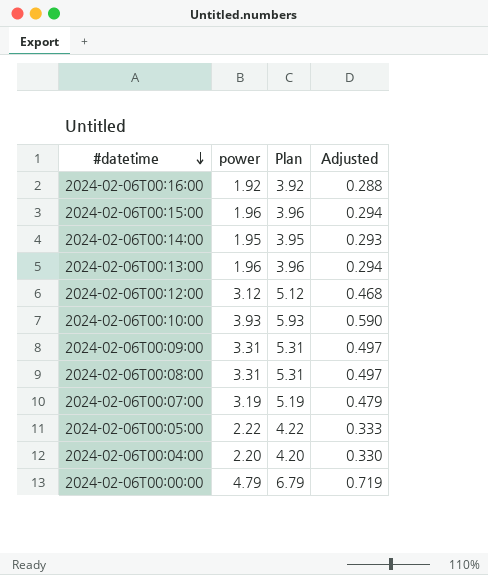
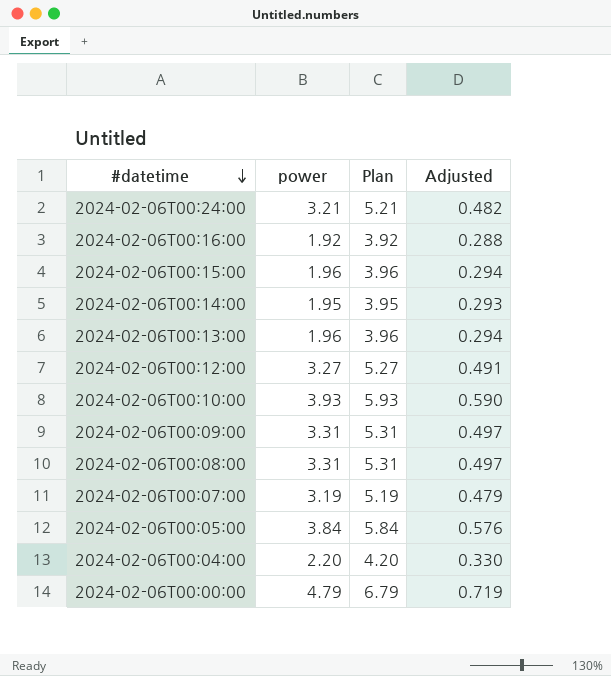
row 2024-02-06T00:24:00: none -> 3.21 | 5.21 | 0.482
2024-02-06T00:12:00 | power: 3.12 -> 3.27
2024-02-06T00:12:00 | Plan: 5.12 -> 5.27
2024-02-06T00:12:00 | Adjusted: 0.468 -> 0.491
2024-02-06T00:05:00 | power: 2.22 -> 3.84
2024-02-06T00:05:00 | Plan: 4.22 -> 5.84
2024-02-06T00:05:00 | Adjusted: 0.333 -> 0.576

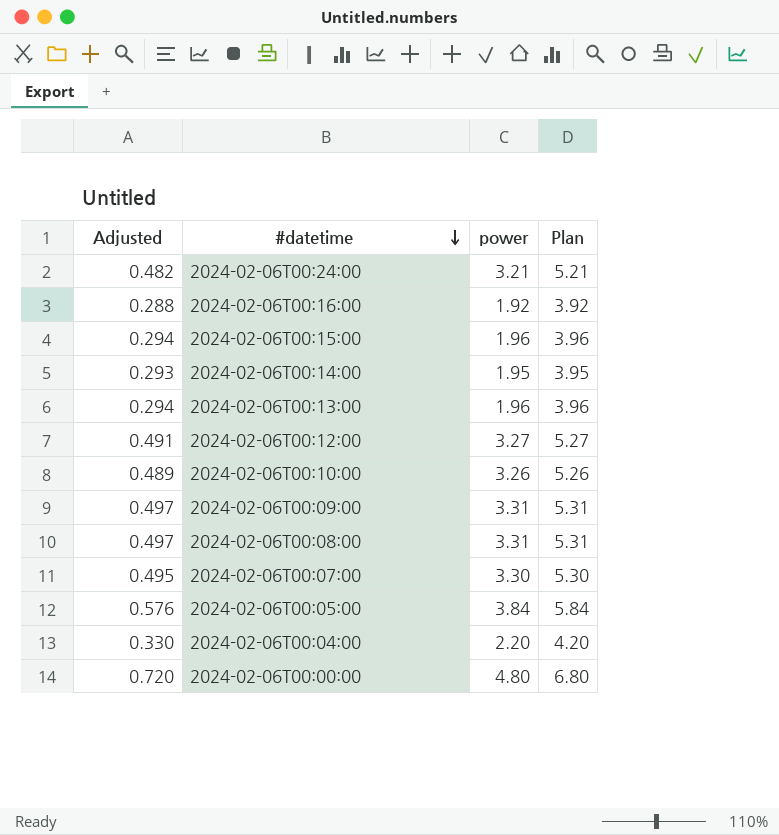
column Adjusted | position: 4 -> 1
2024-02-06T00:10:00 | Adjusted: 0.590 -> 0.489
2024-02-06T00:10:00 | power: 3.93 -> 3.26
2024-02-06T00:10:00 | Plan: 5.93 -> 5.26
2024-02-06T00:07:00 | Adjusted: 0.479 -> 0.495
2024-02-06T00:07:00 | power: 3.19 -> 3.30
2024-02-06T00:07:00 | Plan: 5.19 -> 5.30
2024-02-06T00:00:00 | Adjusted: 0.719 -> 0.720
2024-02-06T00:00:00 | power: 4.79 -> 4.80
2024-02-06T00:00:00 | Plan: 6.79 -> 6.80

